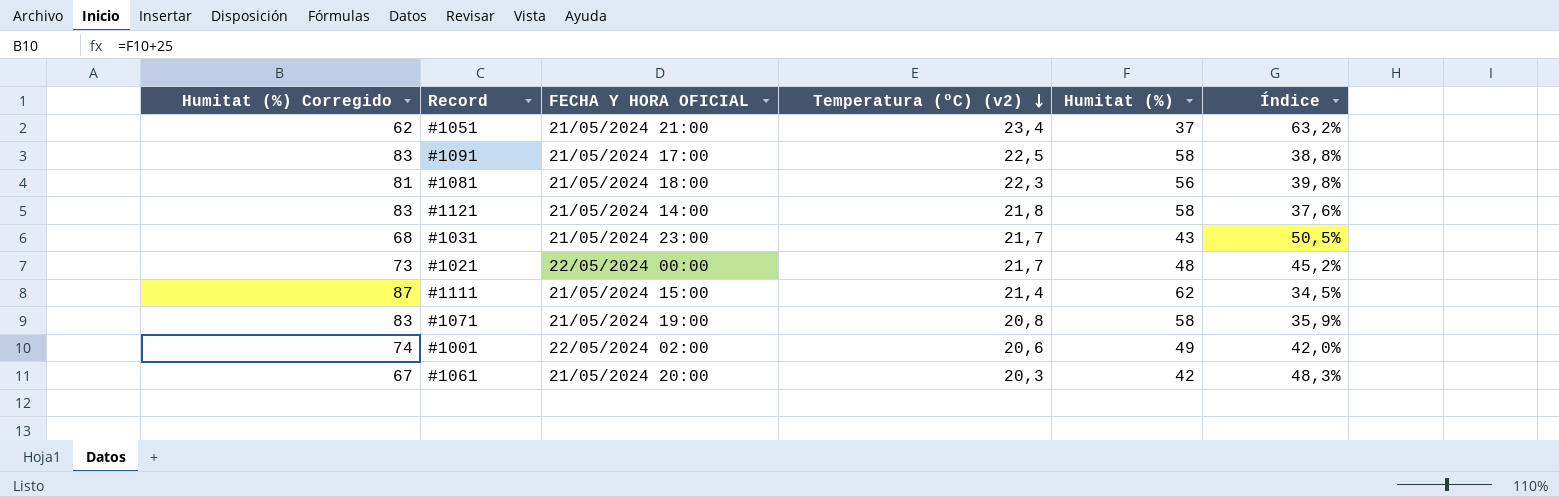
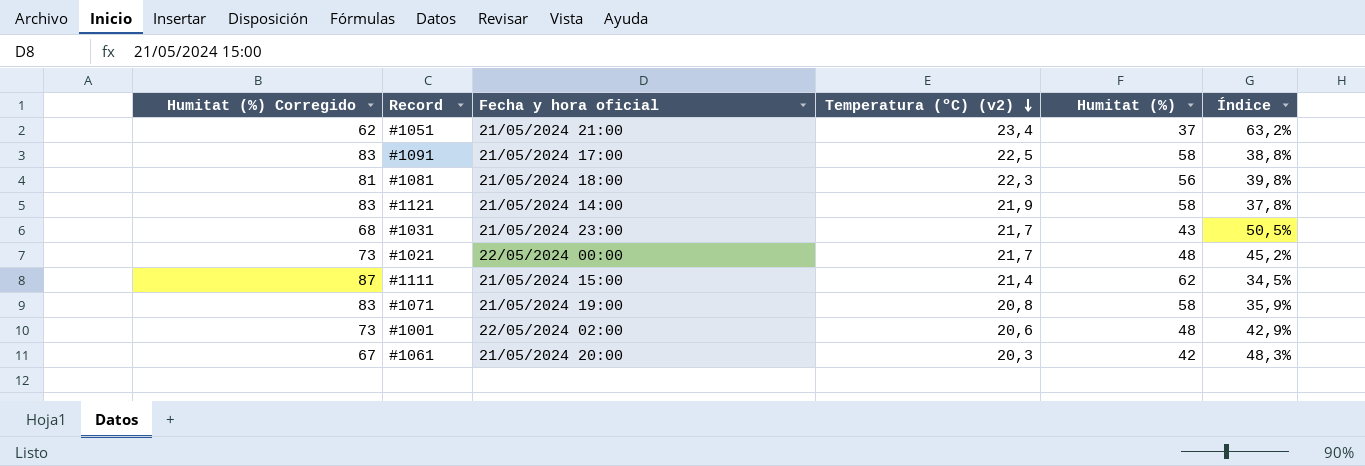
column name: FECHA Y HORA OFICIAL -> Fecha y hora oficial
#1121 | Temperatura (ºC) (v2): 21,8 -> 21,9
#1121 | Índice: 37,6% -> 37,8%
#1001 | Humitat (%) Corregido: 74 -> 73
#1001 | Humitat (%): 49 -> 48
#1001 | Índice: 42,0% -> 42,9%

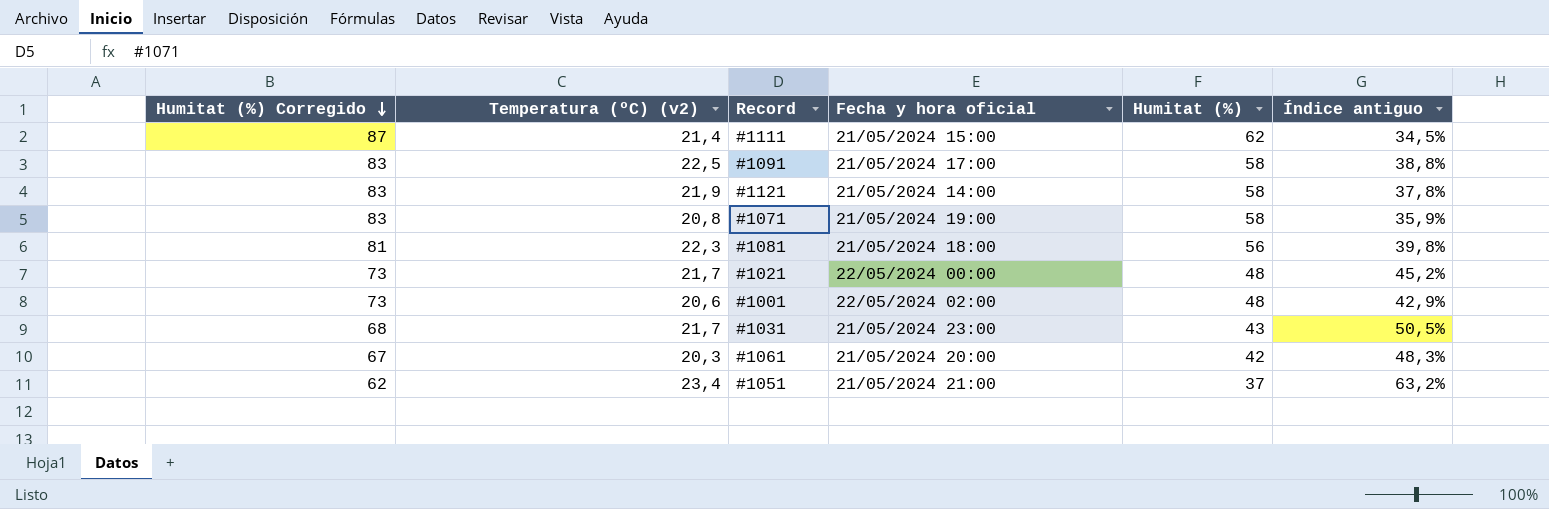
row order: Temperatura (ºC) (v2) descending -> Humitat (%) Corregido descending
column Temperatura (ºC) (v2) | position: 4 -> 2
column name: Índice -> Índice antiguo

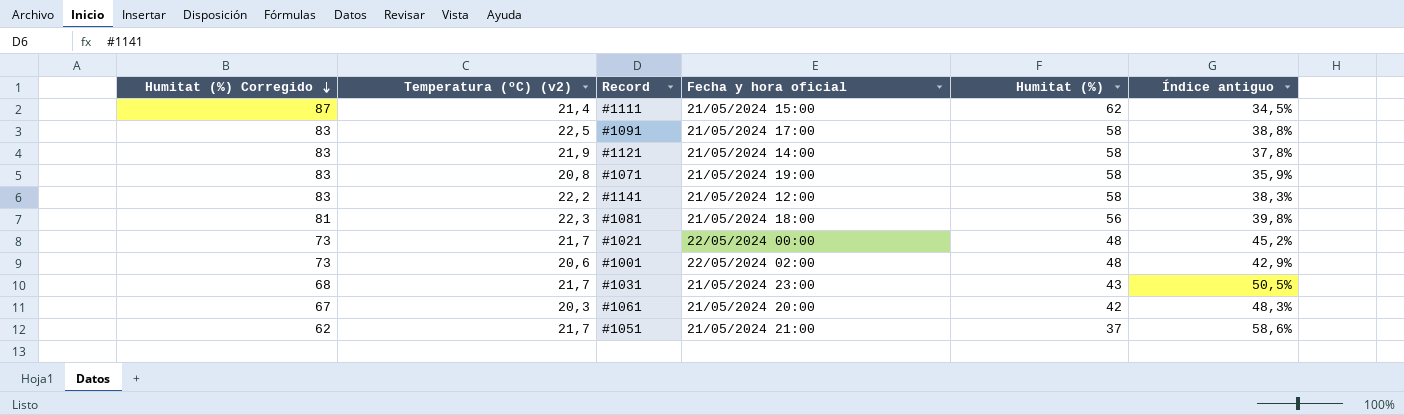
row #1141: none -> 83 | 22,2 | 21/05/2024 12:00 | 58 | 38,3%
#1051 | Temperatura (ºC) (v2): 23,4 -> 21,7
#1051 | Índice antiguo: 63,2% -> 58,6%

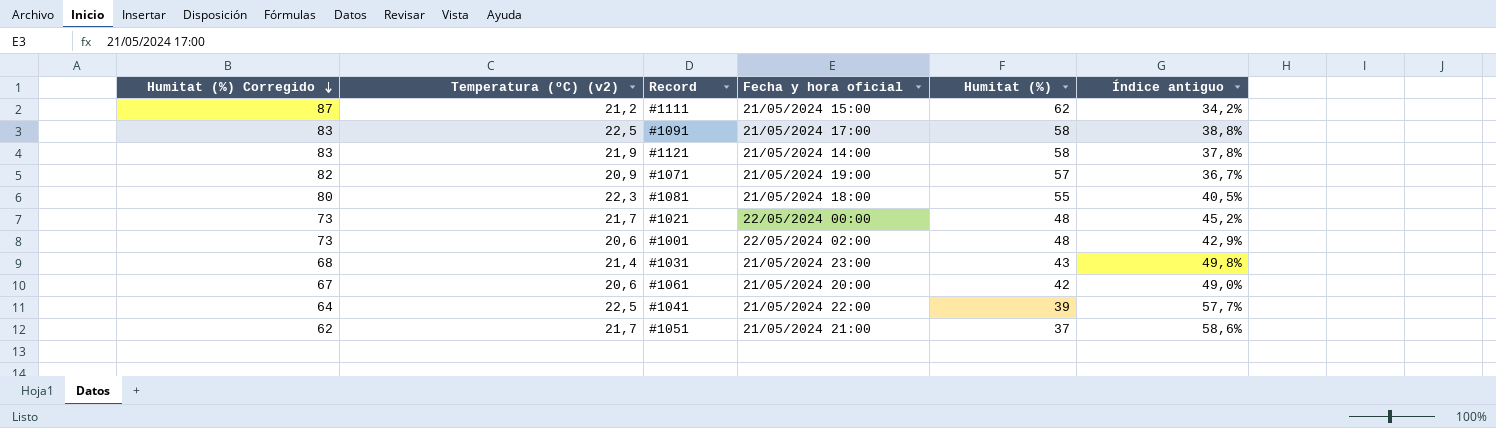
row #1141: 83 | 22,2 | 21/05/2024 12:00 | 58 | 38,3% -> none
#1111 | Temperatura (ºC) (v2): 21,4 -> 21,2
#1111 | Índice antiguo: 34,5% -> 34,2%
#1071 | Humitat (%) Corregido: 83 -> 82
#1071 | Temperatura (ºC) (v2): 20,8 -> 20,9
#1071 | Humitat (%): 58 -> 57
#1071 | Índice antiguo: 35,9% -> 36,7%
#1081 | Humitat (%) Corregido: 81 -> 80
#1081 | Humitat (%): 56 -> 55
#1081 | Índice antiguo: 39,8% -> 40,5%
#1031 | Temperatura (ºC) (v2): 21,7 -> 21,4
#1031 | Índice antiguo: 50,5% -> 49,8%
#1061 | Temperatura (ºC) (v2): 20,3 -> 20,6
#1061 | Índice antiguo: 48,3% -> 49,0%
row #1041: none -> 64 | 22,5 | 21/05/2024 22:00 | 39 | 57,7%

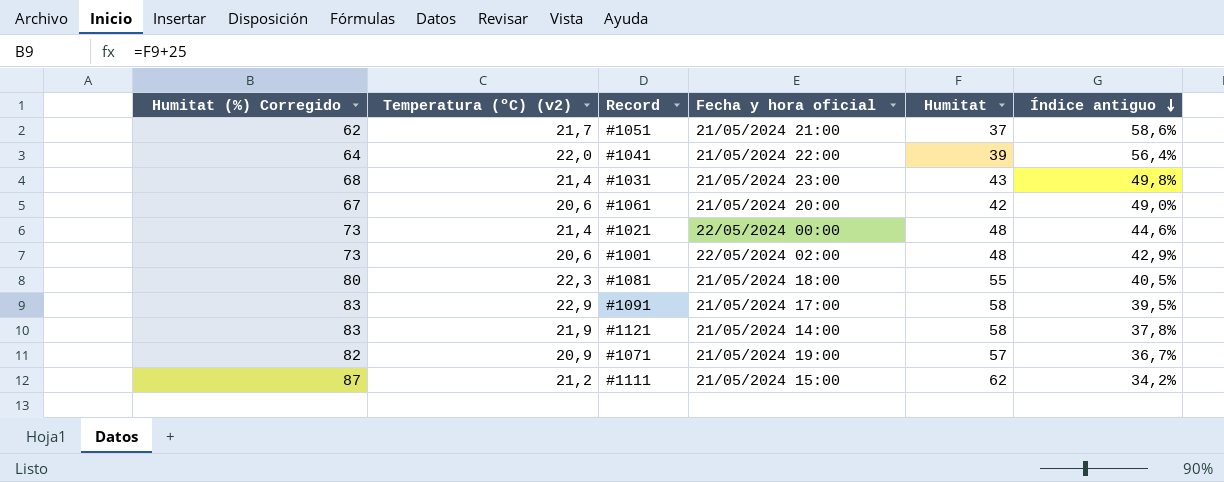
row order: Humitat (%) Corregido descending -> Índice antiguo descending
column name: Humitat (%) -> Humitat
#1041 | Temperatura (ºC) (v2): 22,5 -> 22,0
#1041 | Índice antiguo: 57,7% -> 56,4%
#1021 | Temperatura (ºC) (v2): 21,7 -> 21,4
#1021 | Índice antiguo: 45,2% -> 44,6%
#1091 | Temperatura (ºC) (v2): 22,5 -> 22,9
#1091 | Índice antiguo: 38,8% -> 39,5%

